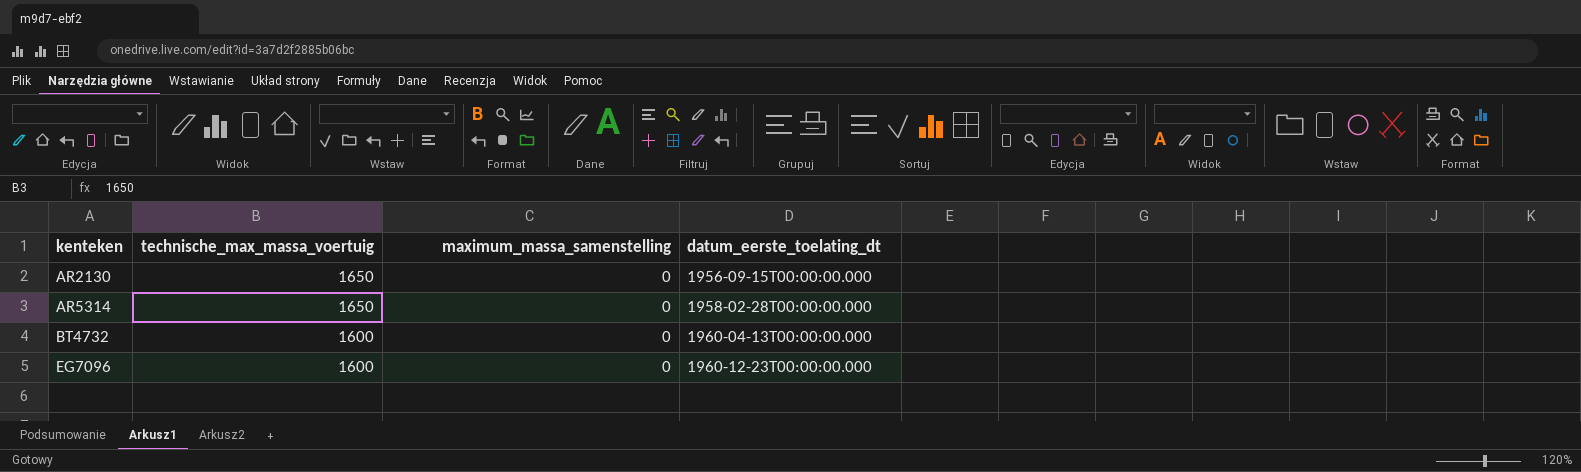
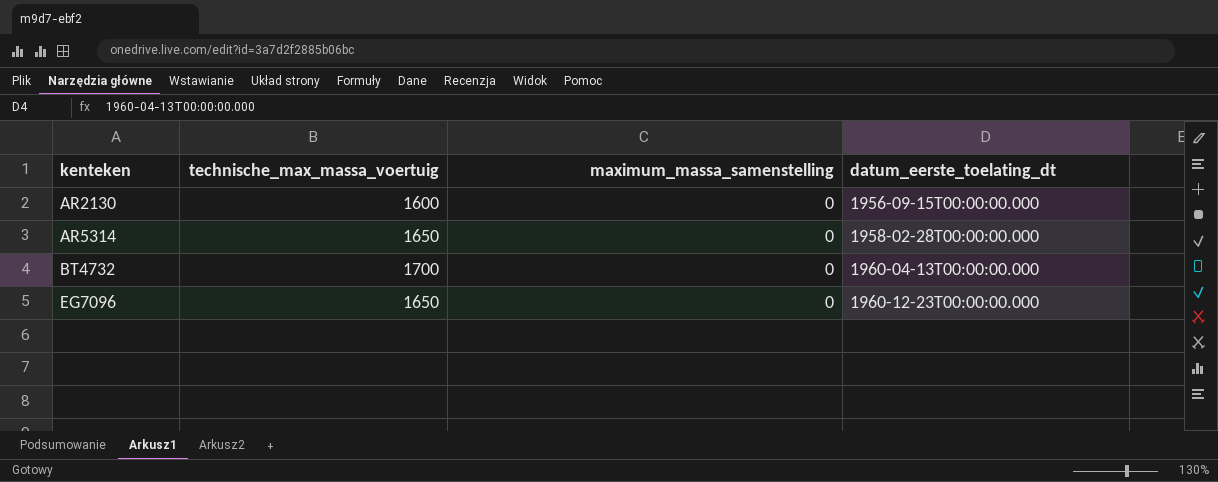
AR2130 | technische_max_massa_voertuig: 1650 -> 1600
BT4732 | technische_max_massa_voertuig: 1600 -> 1700
EG7096 | technische_max_massa_voertuig: 1600 -> 1650

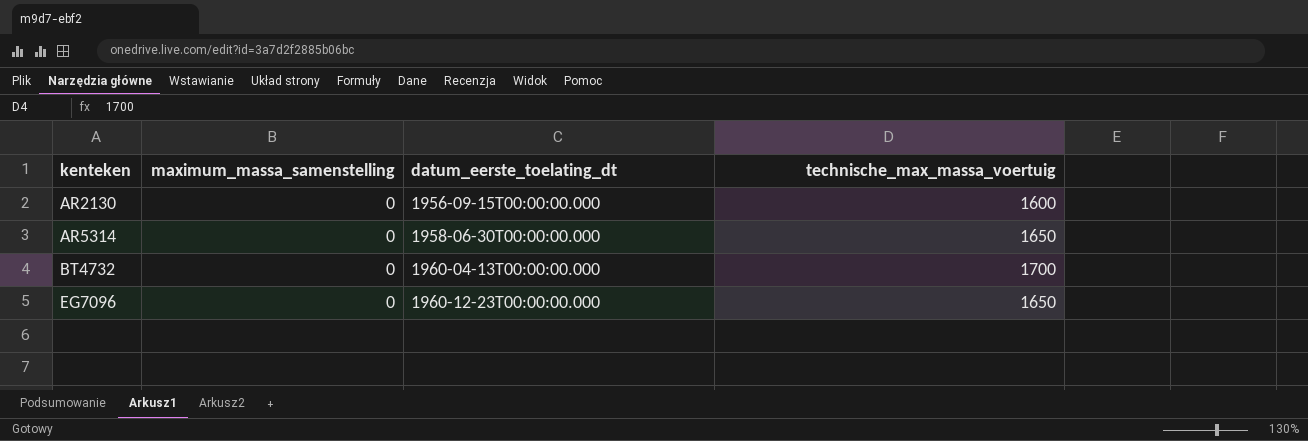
column technische_max_massa_voertuig | position: 2 -> 4
AR5314 | datum_eerste_toelating_dt: 1958-02-28T00:00:00.000 -> 1958-06-30T00:00:00.000

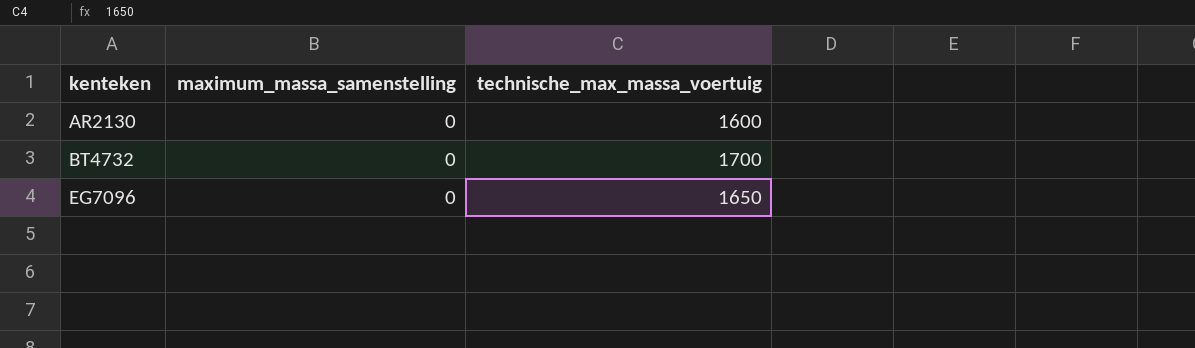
column datum_eerste_toelating_dt | position: 3 -> none
row AR5314: 0 | 1958-06-30T00:00:00.000 | 1650 -> none

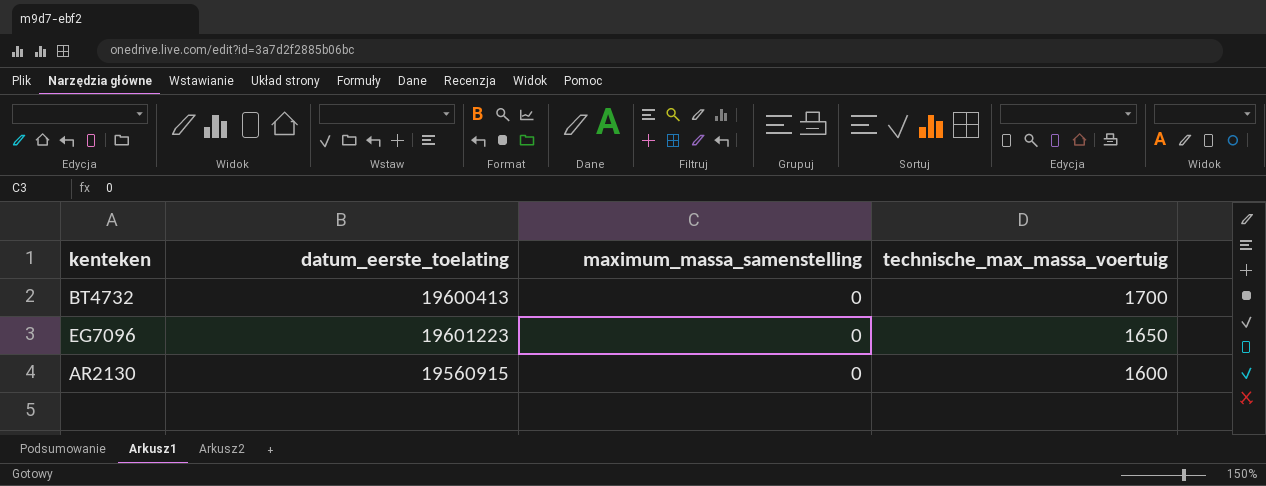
row order: kenteken ascending -> technische_max_massa_voertuig descending
column datum_eerste_toelating | position: none -> 2

